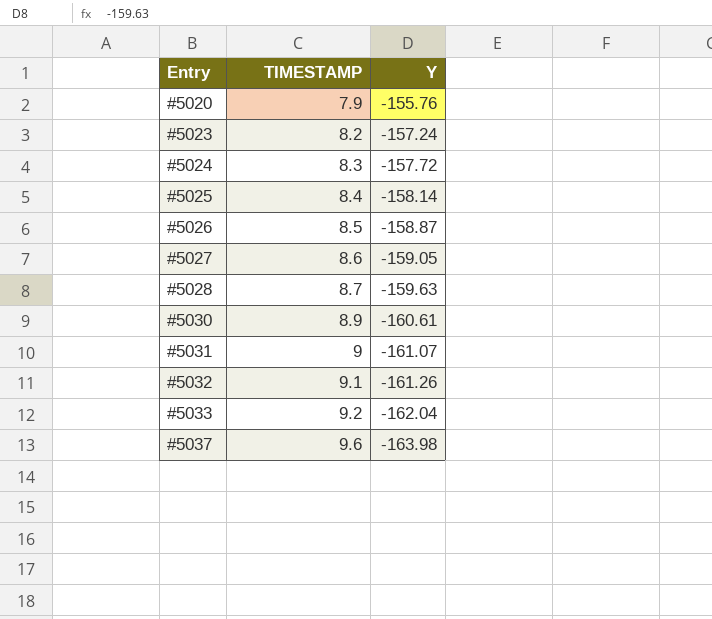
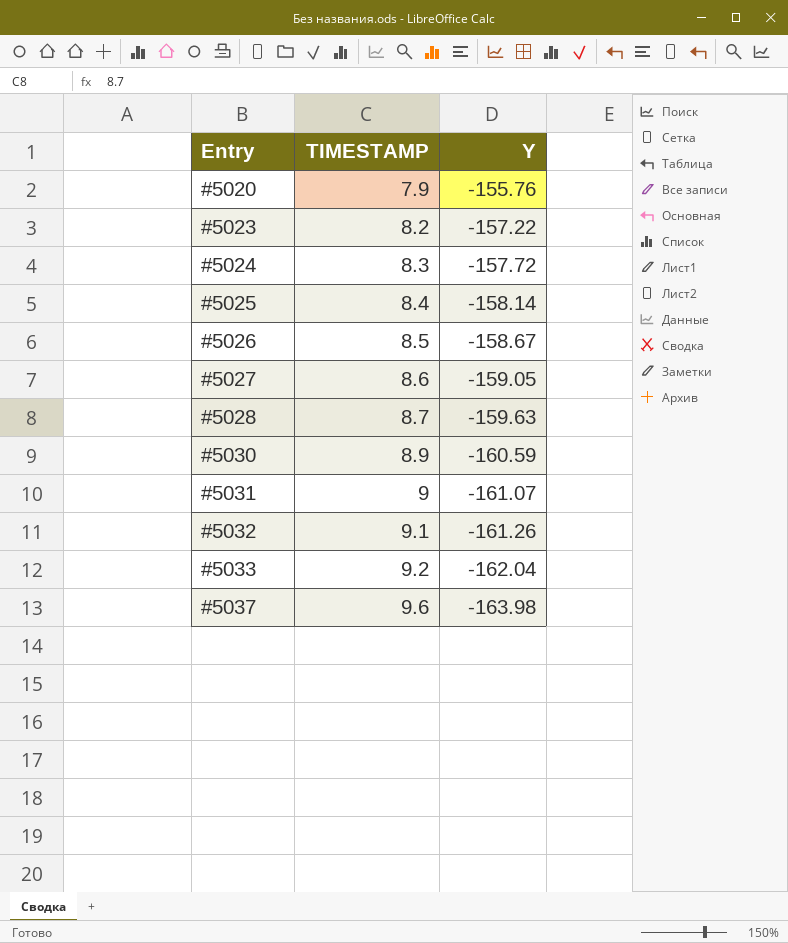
#5023 | Y: -157.24 -> -157.22
#5026 | Y: -158.87 -> -158.67
#5030 | Y: -160.61 -> -160.59

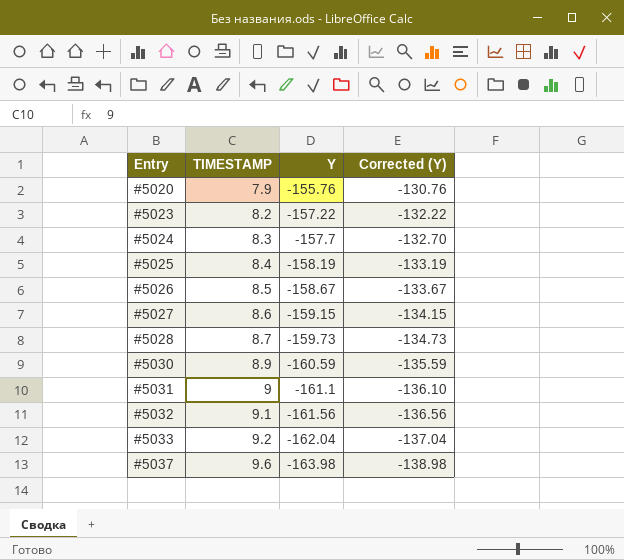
column Corrected (Y) | formula: none -> [Y] + 25
#5024 | Y: -157.72 -> -157.7
#5025 | Y: -158.14 -> -158.19
#5027 | Y: -159.05 -> -159.15
#5028 | Y: -159.63 -> -159.73
#5031 | Y: -161.07 -> -161.1
#5032 | Y: -161.26 -> -161.56

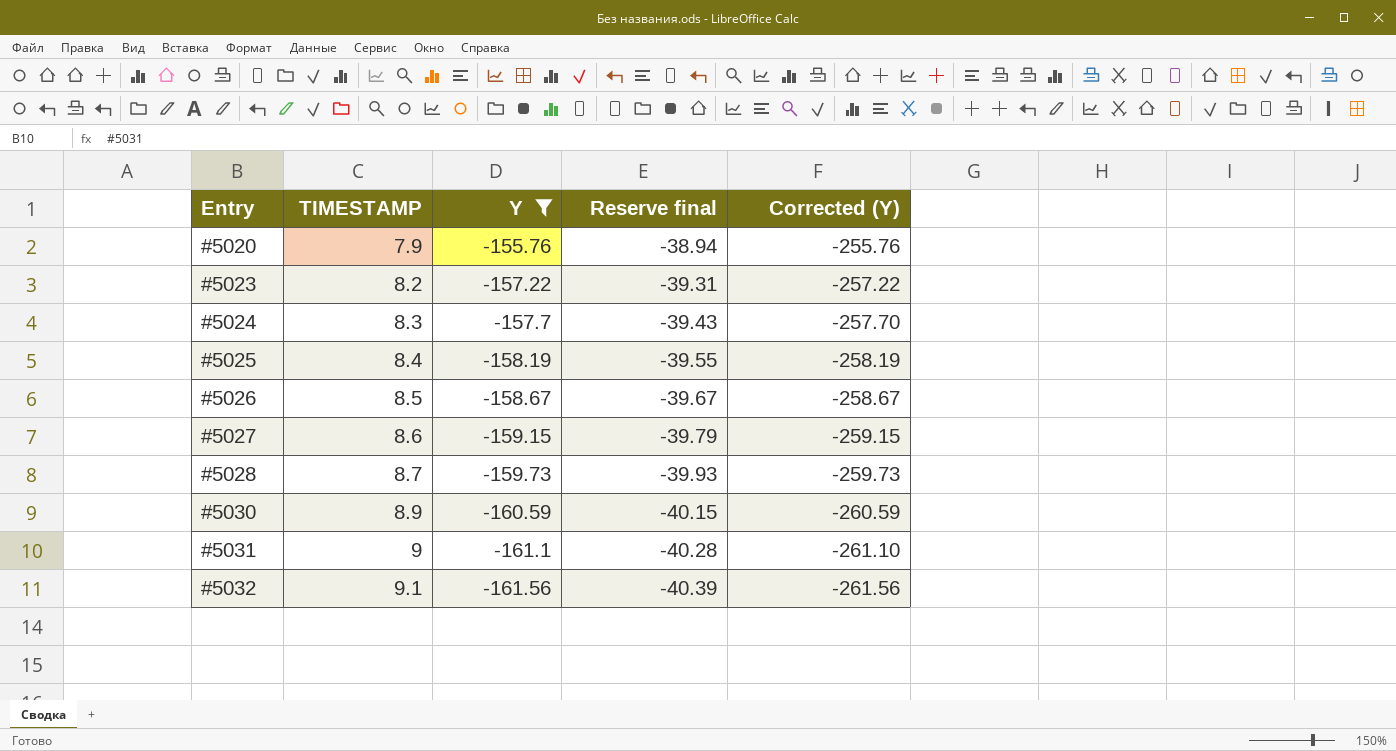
filter: none -> Y >= -161.56
column Reserve final | formula: none -> [Y] * 0.25
column Corrected (Y) | formula: [Y] + 25 -> [Y] - 100

